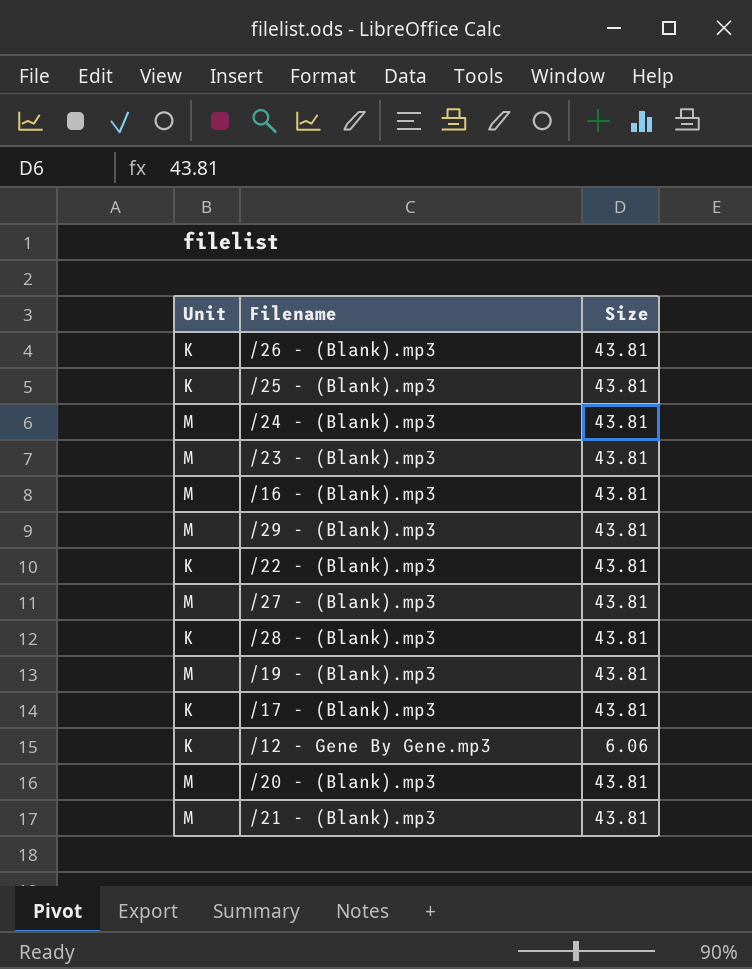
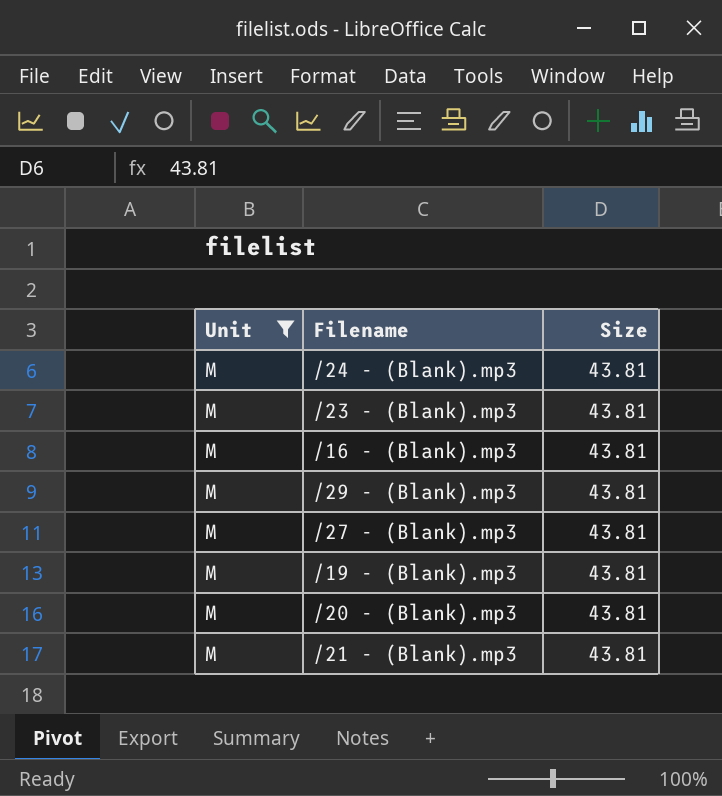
filter: none -> Unit = M

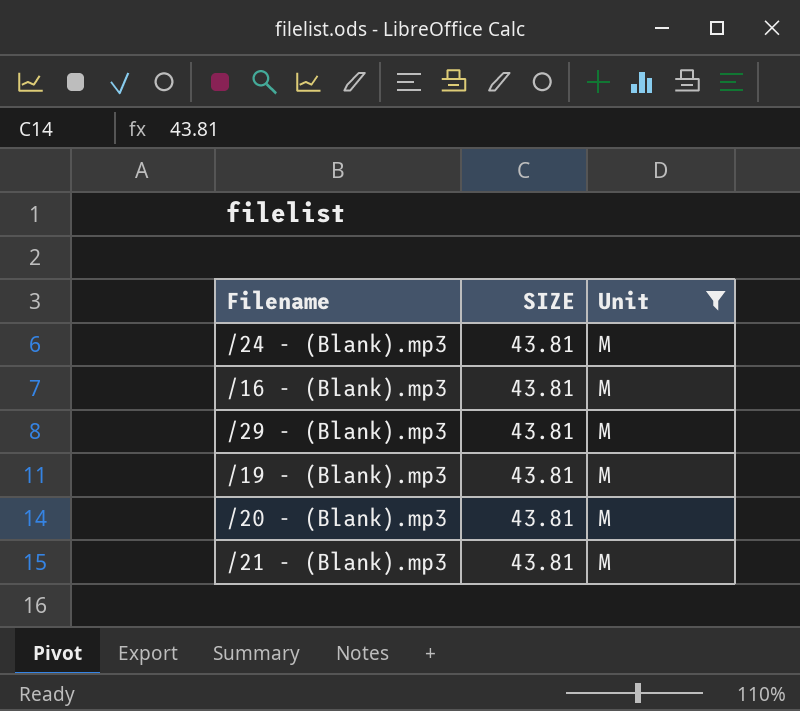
column name: Size -> SIZE
column Unit | position: 1 -> 3
row /23 - (Blank).mp3: M | 43.81 -> none
row /27 - (Blank).mp3: M | 43.81 -> none

